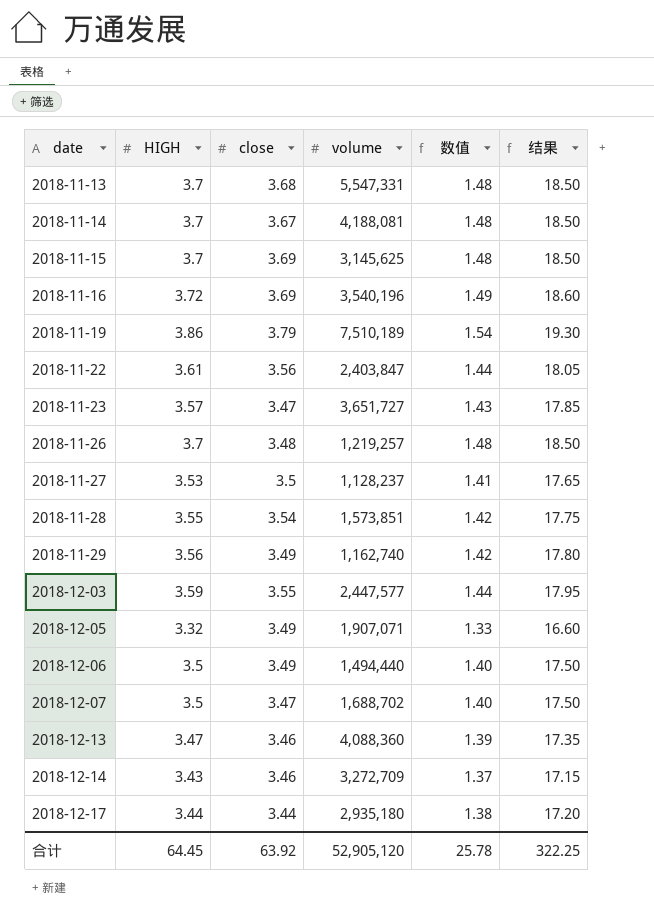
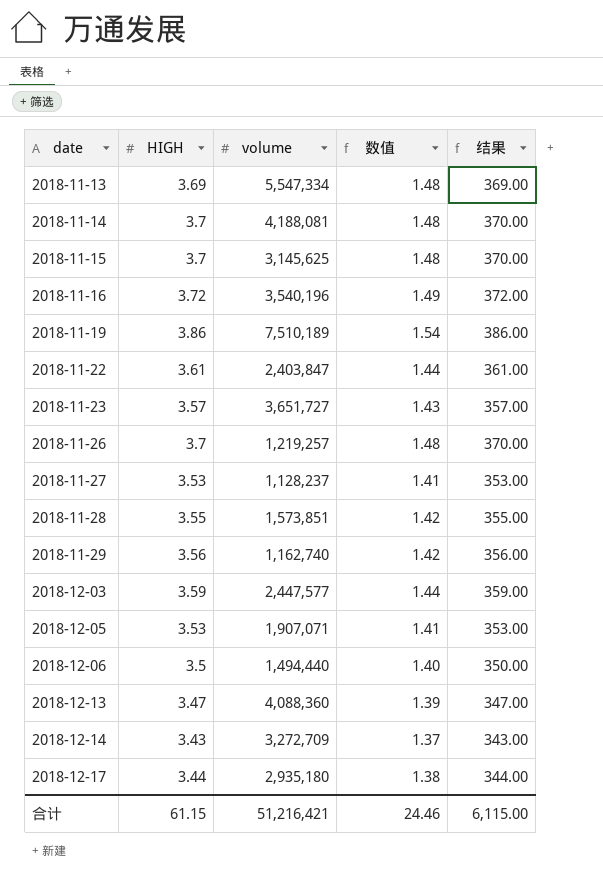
column close | position: 3 -> none
column 结果 | formula: [HIGH] * 5 -> [HIGH] * 100
row 2018-12-07: 3.5 | 3.47 | 1,688,702 | 1.40 | 17.50 -> none
2018-11-13 | HIGH: 3.7 -> 3.69
2018-11-13 | volume: 5,547,331 -> 5,547,334
2018-12-05 | HIGH: 3.32 -> 3.53
2018-12-05 | 数值: 1.33 -> 1.41
合计 | HIGH: 64.45 -> 61.15
合计 | volume: 52,905,120 -> 51,216,421
合计 | 数值: 25.78 -> 24.46
合计 | 结果: 322.25 -> 6,115.00

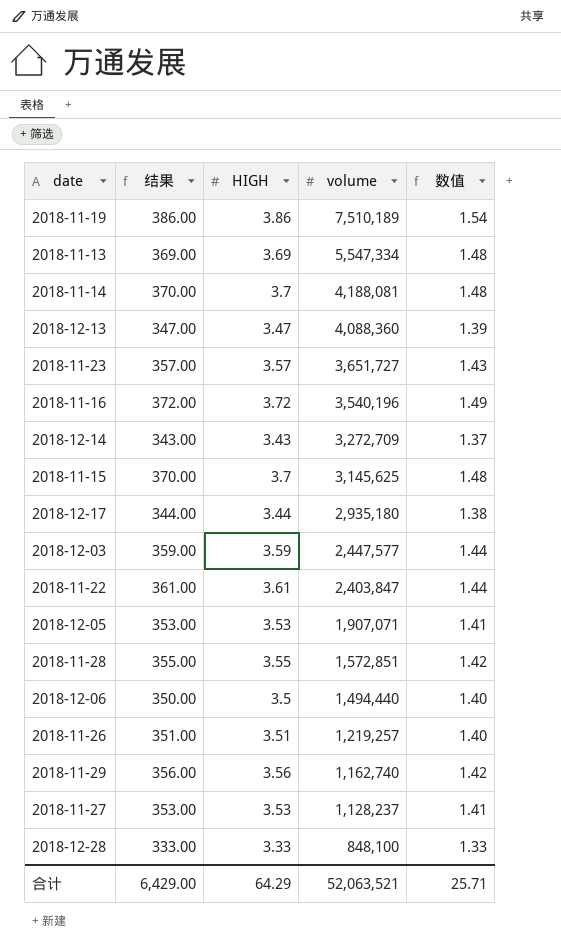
row order: date ascending -> volume descending
column 结果 | position: 5 -> 2
2018-11-28 | volume: 1,573,851 -> 1,572,851
2018-11-26 | 结果: 370.00 -> 351.00
2018-11-26 | HIGH: 3.7 -> 3.51
2018-11-26 | 数值: 1.48 -> 1.40
row 2018-12-28: none -> 333.00 | 3.33 | 848,100 | 1.33
合计 | 结果: 6,115.00 -> 6,429.00
合计 | HIGH: 61.15 -> 64.29
合计 | volume: 51,216,421 -> 52,063,521
合计 | 数值: 24.46 -> 25.71

